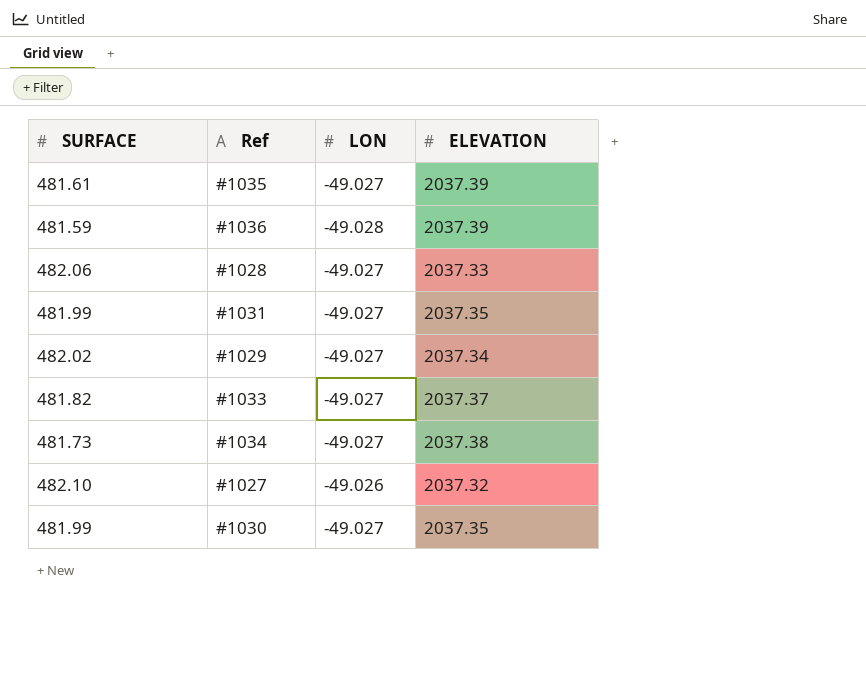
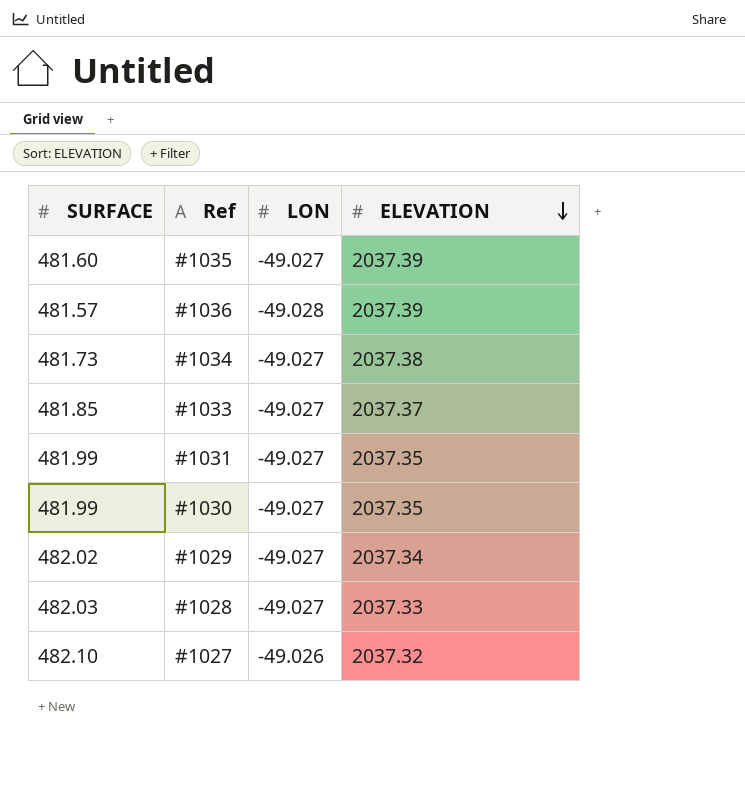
row order: none -> ELEVATION descending
#1035 | SURFACE: 481.61 -> 481.60
#1036 | SURFACE: 481.59 -> 481.57
#1033 | SURFACE: 481.82 -> 481.85
#1028 | SURFACE: 482.06 -> 482.03

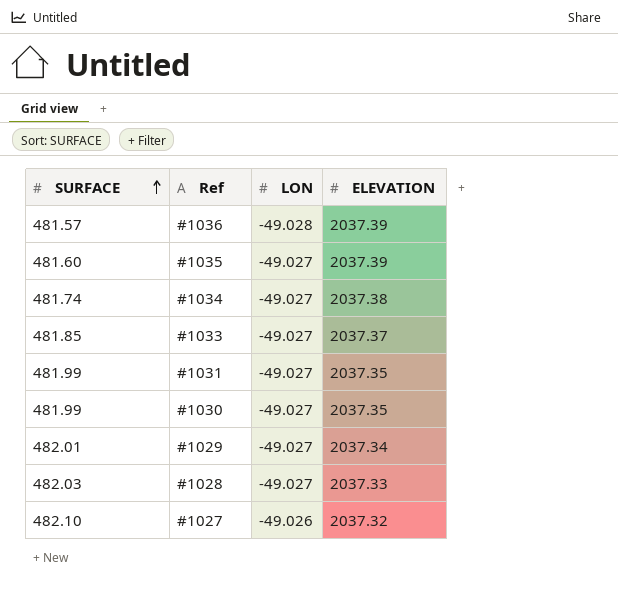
row order: ELEVATION descending -> SURFACE ascending
#1034 | SURFACE: 481.73 -> 481.74
#1029 | SURFACE: 482.02 -> 482.01

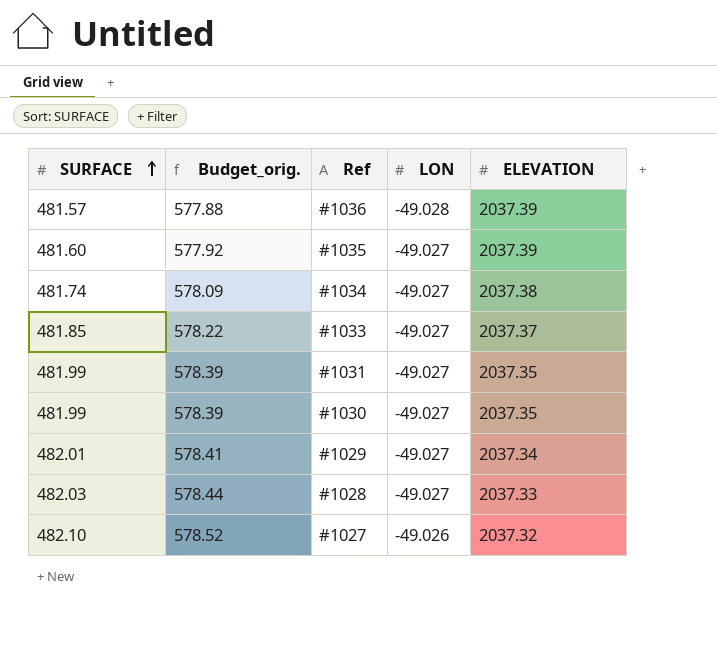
column Budget_orig. | formula: none -> [SURFACE] * 1.2

